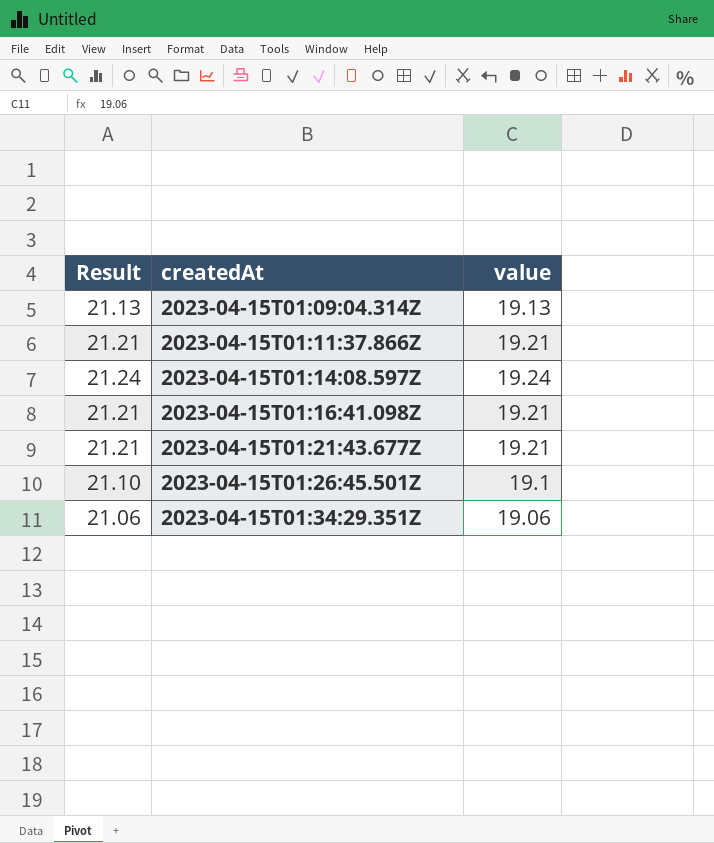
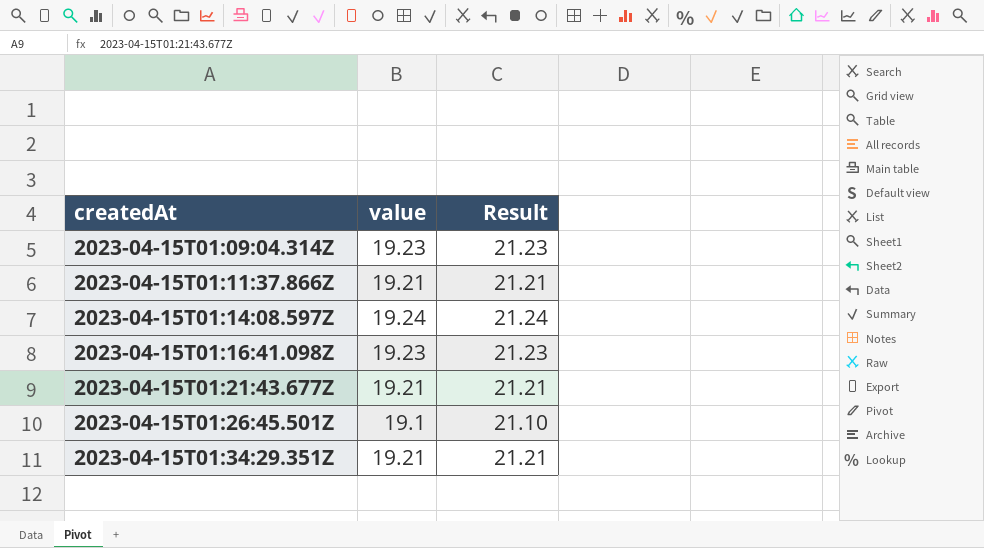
column Result | position: 1 -> 3
2023-04-15T01:09:04.314Z | value: 19.13 -> 19.23
2023-04-15T01:09:04.314Z | Result: 21.13 -> 21.23
2023-04-15T01:16:41.098Z | value: 19.21 -> 19.23
2023-04-15T01:16:41.098Z | Result: 21.21 -> 21.23
2023-04-15T01:34:29.351Z | value: 19.06 -> 19.21
2023-04-15T01:34:29.351Z | Result: 21.06 -> 21.21

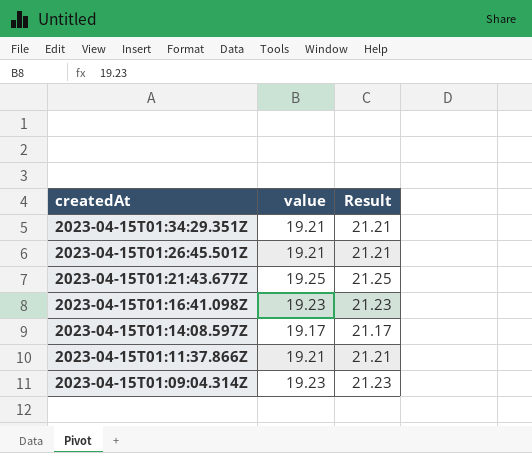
row order: createdAt ascending -> createdAt descending
2023-04-15T01:26:45.501Z | value: 19.1 -> 19.21
2023-04-15T01:26:45.501Z | Result: 21.10 -> 21.21
2023-04-15T01:21:43.677Z | value: 19.21 -> 19.25
2023-04-15T01:21:43.677Z | Result: 21.21 -> 21.25
2023-04-15T01:14:08.597Z | value: 19.24 -> 19.17
2023-04-15T01:14:08.597Z | Result: 21.24 -> 21.17

